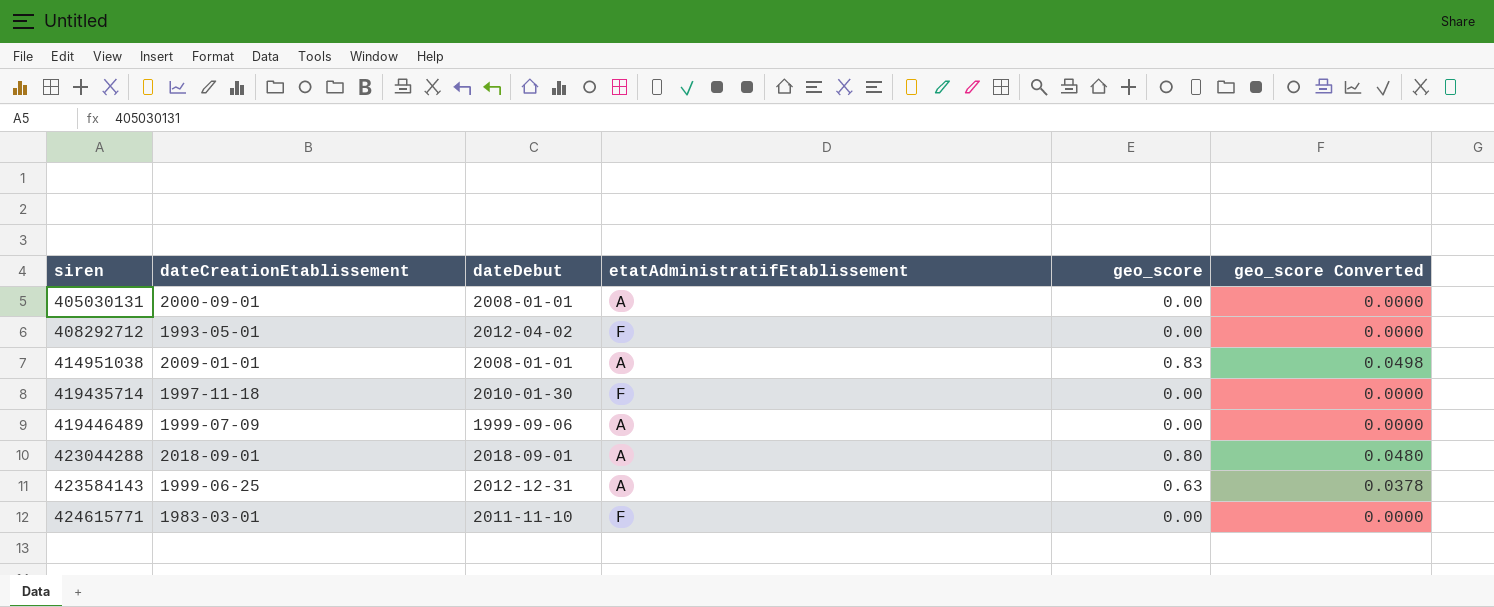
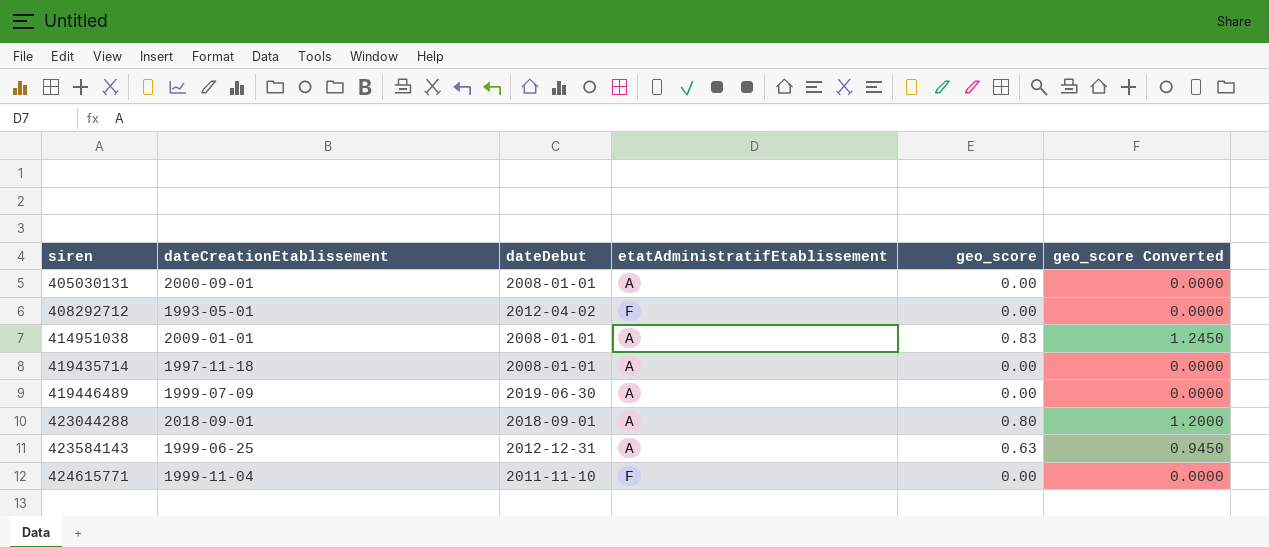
column geo_score Converted | formula: [geo_score] * 0.06 -> [geo_score] * 1.5
419435714 | dateDebut: 2010-01-30 -> 2008-01-01
419435714 | etatAdministratifEtablissement: F -> A
419446489 | dateDebut: 1999-09-06 -> 2019-06-30
424615771 | dateCreationEtablissement: 1983-03-01 -> 1999-11-04

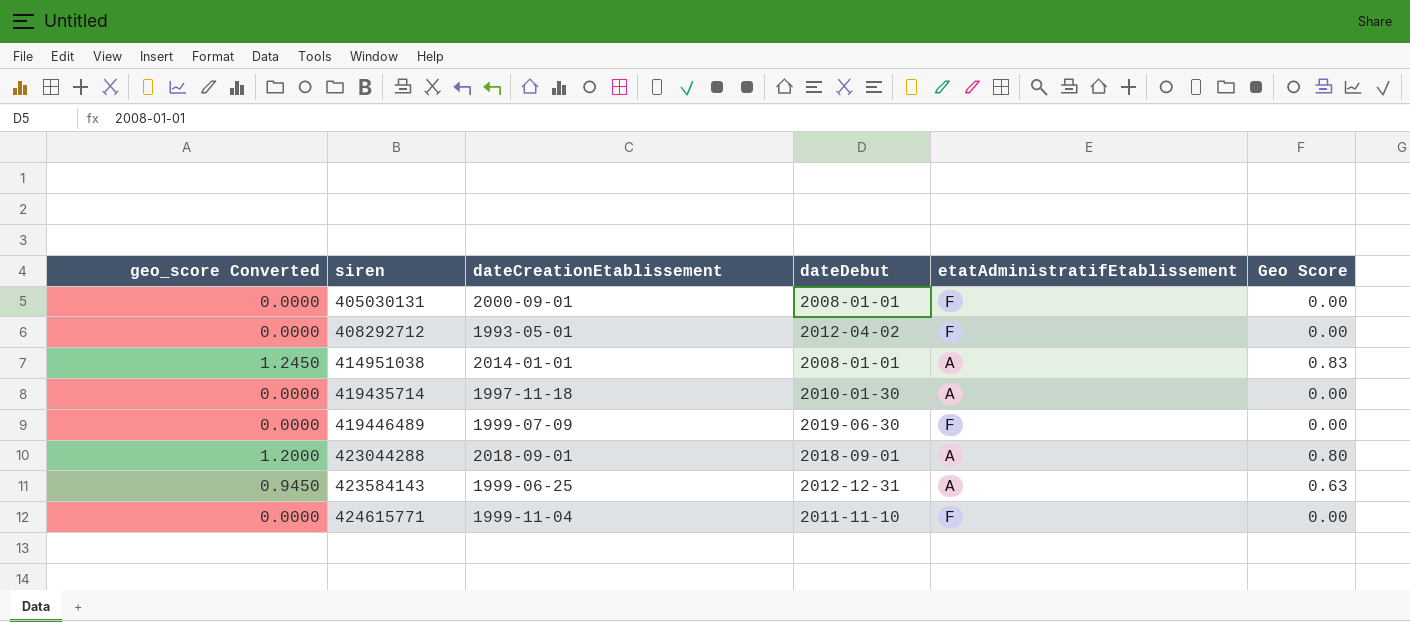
column geo_score Converted | position: 6 -> 1
column name: geo_score -> Geo Score
405030131 | etatAdministratifEtablissement: A -> F
414951038 | dateCreationEtablissement: 2009-01-01 -> 2014-01-01
419435714 | dateDebut: 2008-01-01 -> 2010-01-30
419446489 | etatAdministratifEtablissement: A -> F

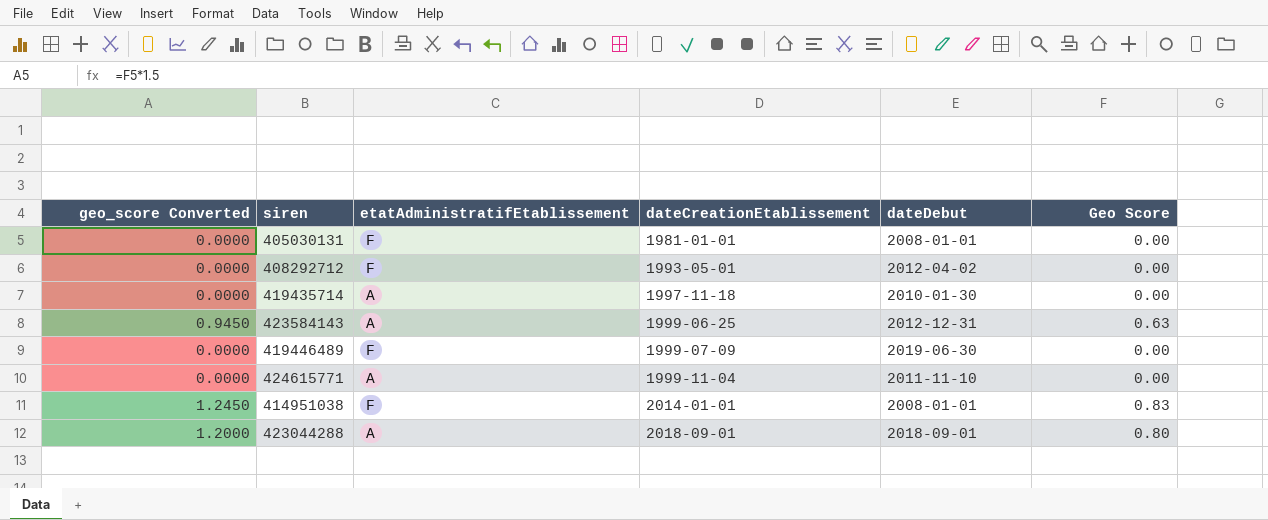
row order: siren ascending -> dateCreationEtablissement ascending
column etatAdministratifEtablissement | position: 5 -> 3
405030131 | dateCreationEtablissement: 2000-09-01 -> 1981-01-01
424615771 | etatAdministratifEtablissement: F -> A
414951038 | etatAdministratifEtablissement: A -> F

